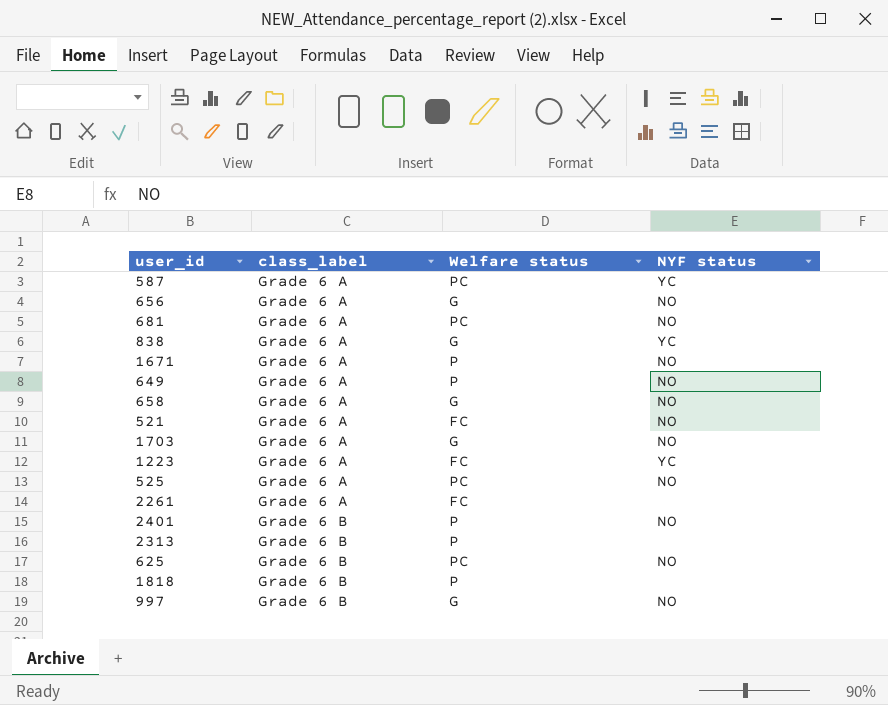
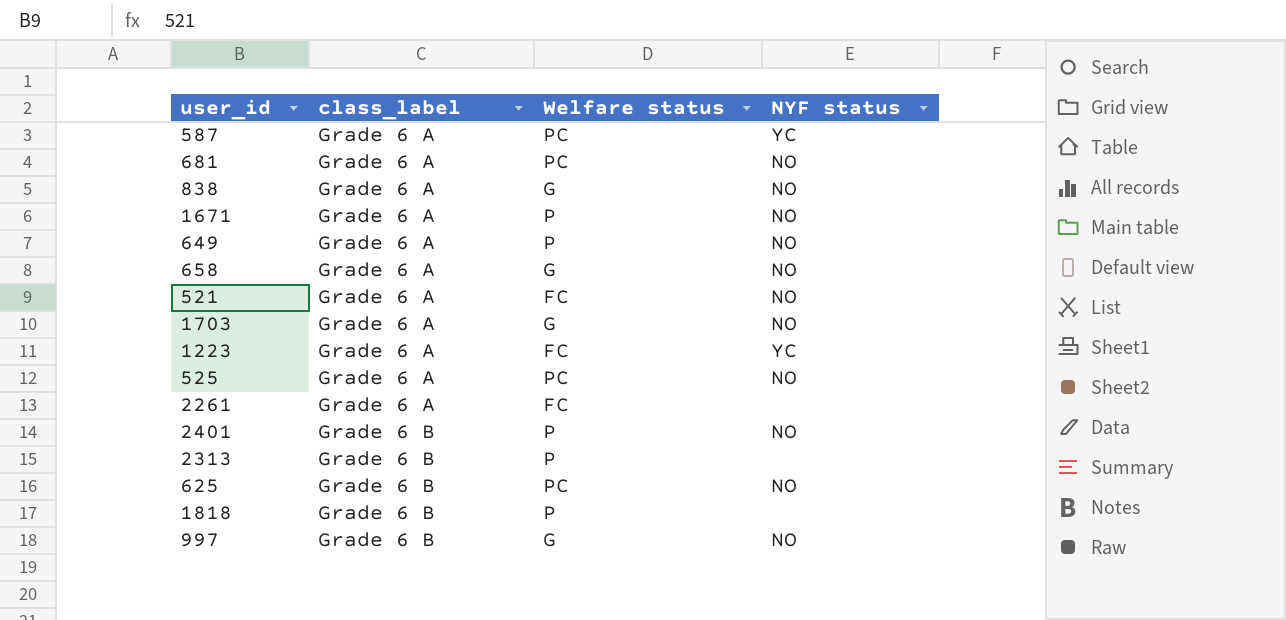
row 656: Grade 6 A | G | NO -> none
838 | NYF status: YC -> NO

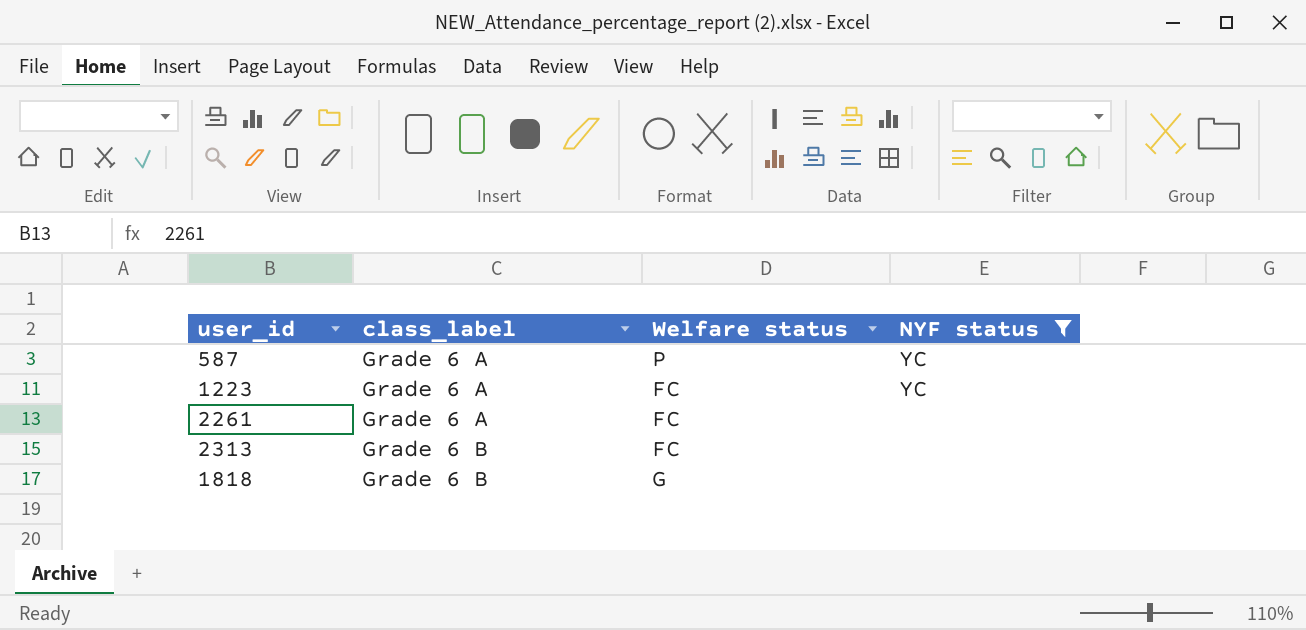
filter: none -> NYF status != NO
587 | Welfare status: PC -> P
2313 | Welfare status: P -> FC
1818 | Welfare status: P -> G

